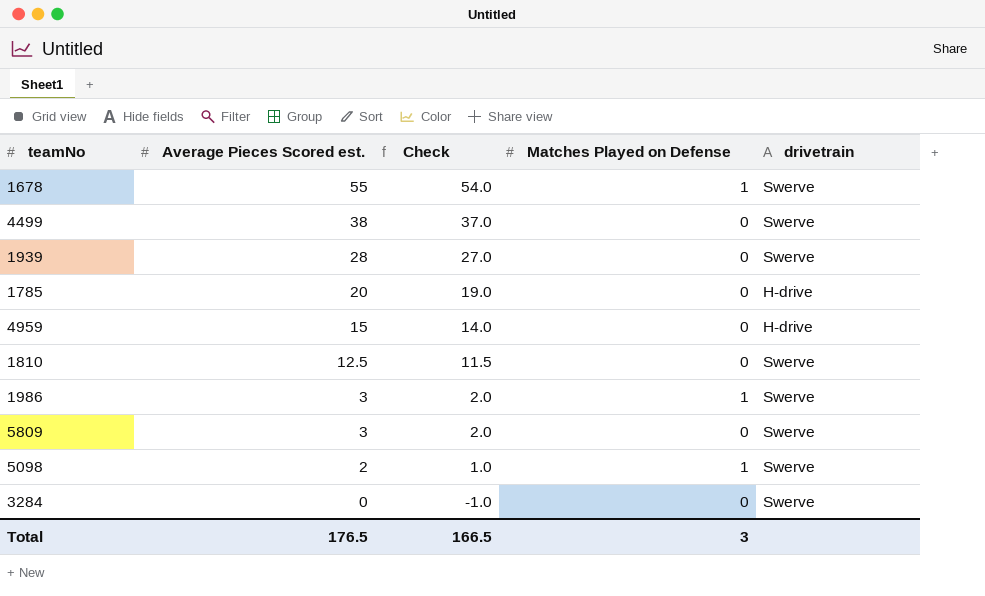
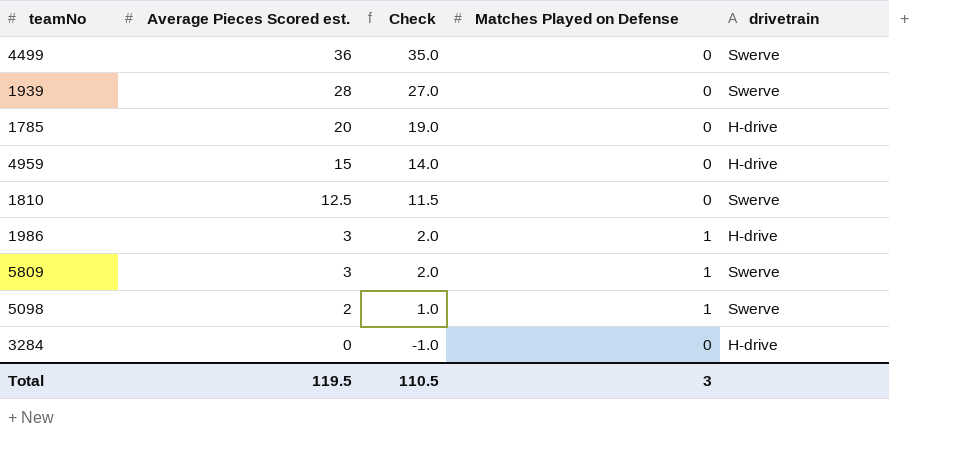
row 1678: 55 | 54.0 | 1 | Swerve -> none
4499 | Average Pieces Scored est.: 38 -> 36
4499 | Check: 37.0 -> 35.0
1986 | drivetrain: Swerve -> H-drive
5809 | Matches Played on Defense: 0 -> 1
3284 | drivetrain: Swerve -> H-drive
Total | Average Pieces Scored est.: 176.5 -> 119.5
Total | Check: 166.5 -> 110.5

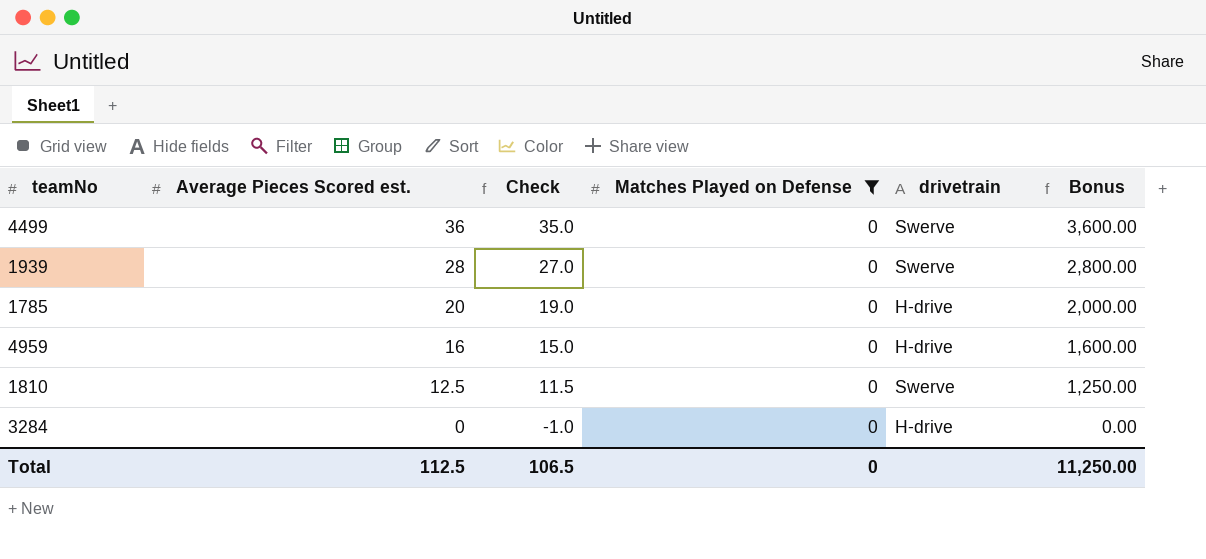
filter: none -> Matches Played on Defense = 0
column Bonus | formula: none -> [Average Pieces Scored est.] * 100
4959 | Average Pieces Scored est.: 15 -> 16
4959 | Check: 14.0 -> 15.0
Total | Average Pieces Scored est.: 119.5 -> 112.5
Total | Check: 110.5 -> 106.5
Total | Matches Played on Defense: 3 -> 0

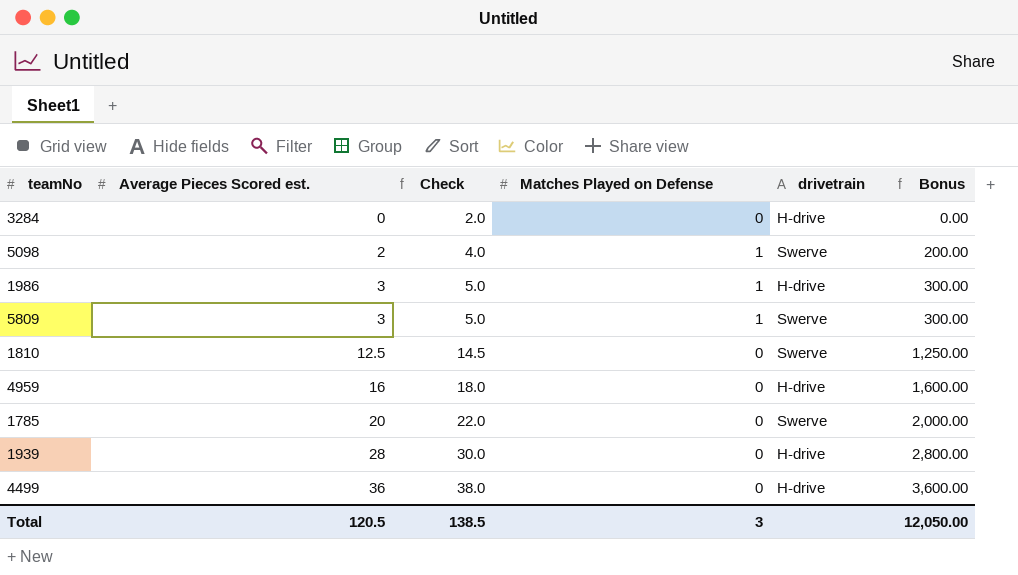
filter: Matches Played on Defense = 0 -> none
row order: Average Pieces Scored est. descending -> Average Pieces Scored est. ascending
column Check | formula: [Average Pieces Scored est.] - 1 -> [Average Pieces Scored est.] + 2
1785 | drivetrain: H-drive -> Swerve
1939 | drivetrain: Swerve -> H-drive
4499 | drivetrain: Swerve -> H-drive
Total | Average Pieces Scored est.: 112.5 -> 120.5
Total | Check: 106.5 -> 138.5
Total | Matches Played on Defense: 0 -> 3
Total | Bonus: 11,250.00 -> 12,050.00

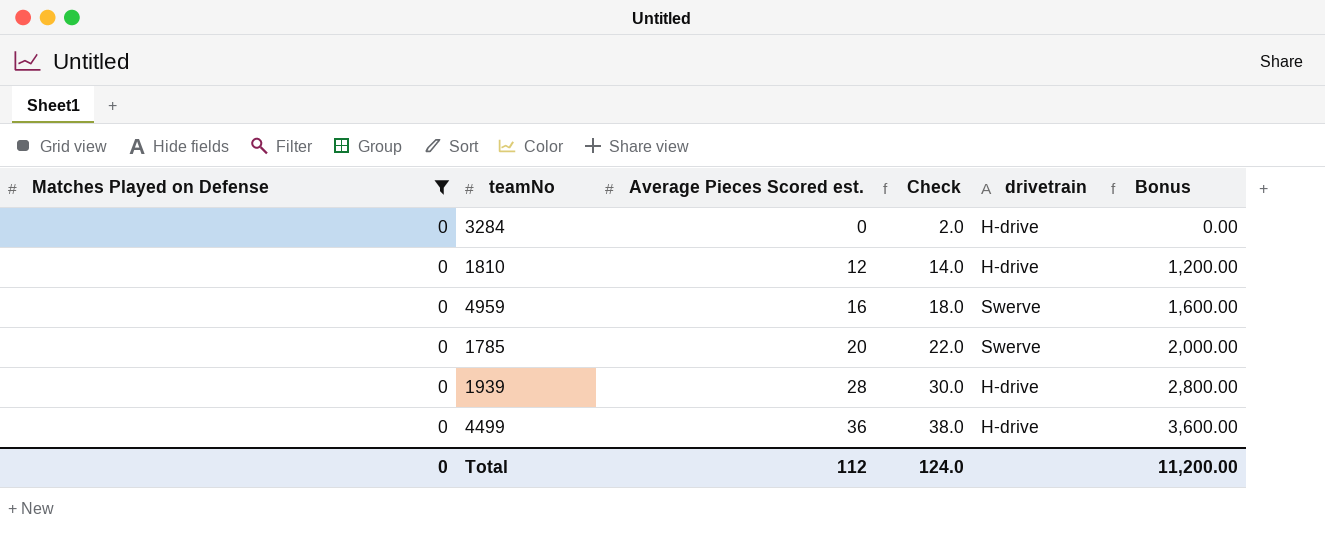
filter: none -> Matches Played on Defense = 0
column Matches Played on Defense | position: 4 -> 1
1810 | Average Pieces Scored est.: 12.5 -> 12
1810 | Check: 14.5 -> 14.0
1810 | drivetrain: Swerve -> H-drive
1810 | Bonus: 1,250.00 -> 1,200.00
4959 | drivetrain: H-drive -> Swerve
Total | Matches Played on Defense: 3 -> 0
Total | Average Pieces Scored est.: 120.5 -> 112
Total | Check: 138.5 -> 124.0
Total | Bonus: 12,050.00 -> 11,200.00

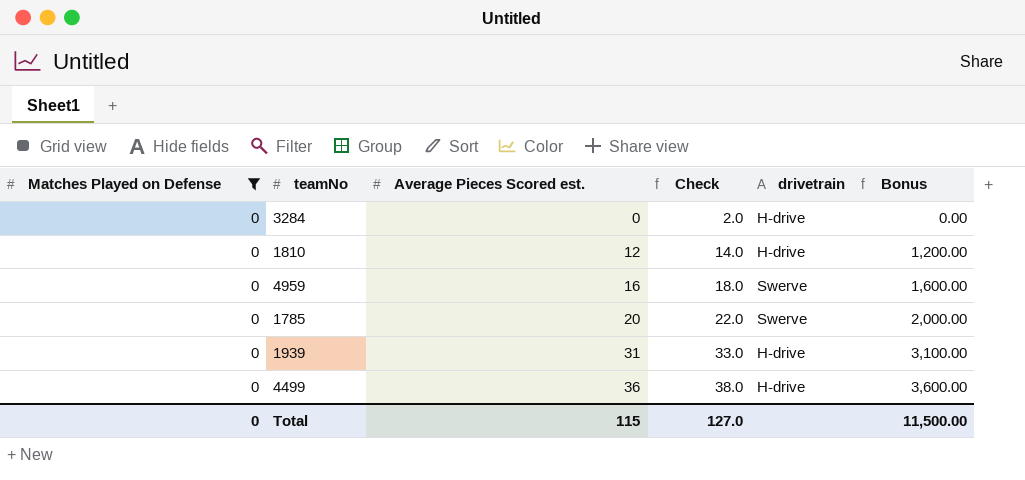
1939 | Average Pieces Scored est.: 28 -> 31
1939 | Check: 30.0 -> 33.0
1939 | Bonus: 2,800.00 -> 3,100.00
Total | Average Pieces Scored est.: 112 -> 115
Total | Check: 124.0 -> 127.0
Total | Bonus: 11,200.00 -> 11,500.00

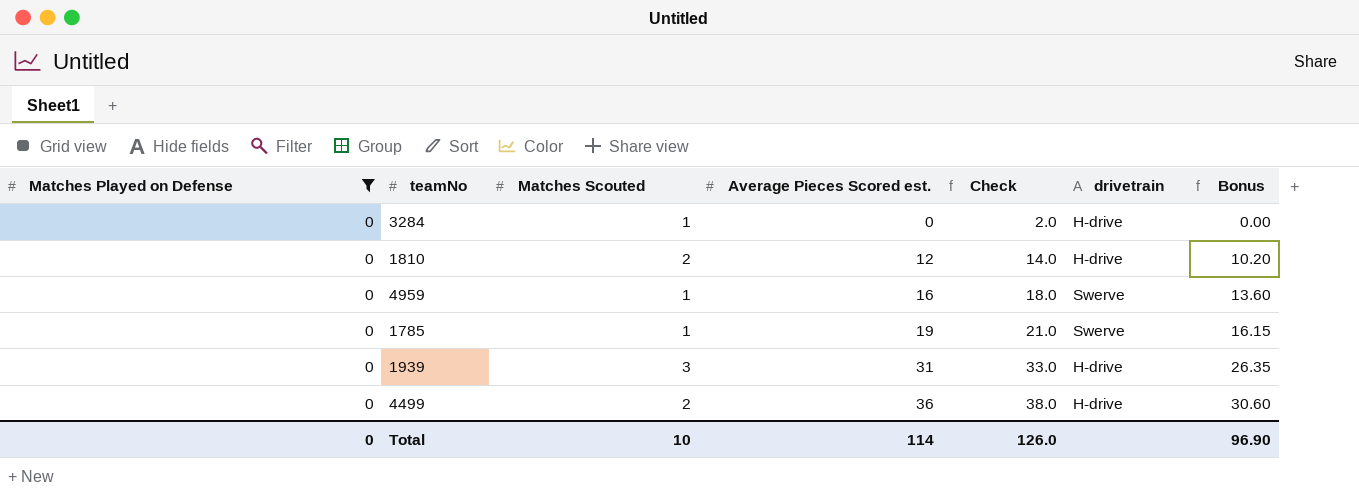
column Matches Scouted | position: none -> 3
column Bonus | formula: [Average Pieces Scored est.] * 100 -> [Average Pieces Scored est.] * 0.85
1785 | Average Pieces Scored est.: 20 -> 19
1785 | Check: 22.0 -> 21.0
Total | Average Pieces Scored est.: 115 -> 114
Total | Check: 127.0 -> 126.0
Total | Bonus: 11,500.00 -> 96.90

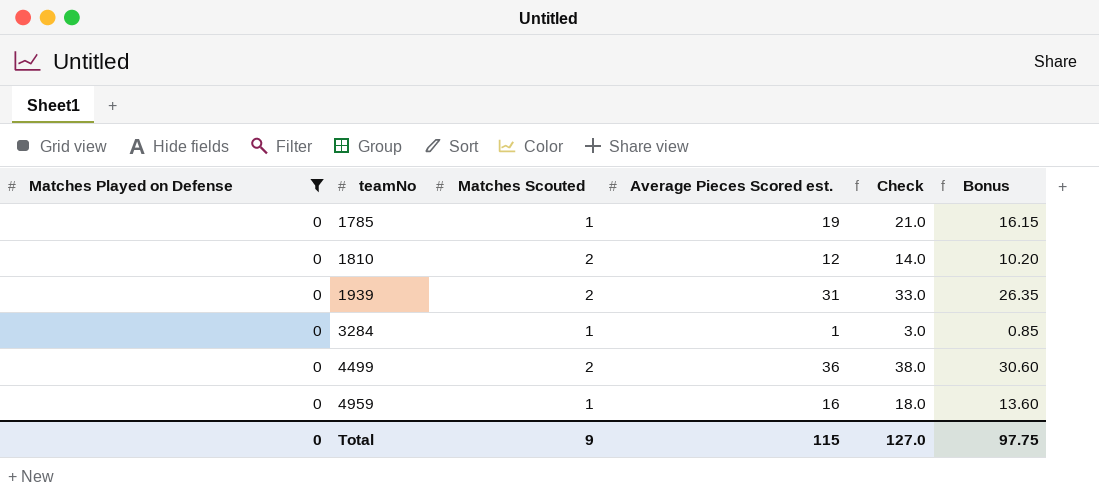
row order: Average Pieces Scored est. ascending -> teamNo ascending
column drivetrain | position: 6 -> none
1939 | Matches Scouted: 3 -> 2
3284 | Average Pieces Scored est.: 0 -> 1
3284 | Check: 2.0 -> 3.0
3284 | Bonus: 0.00 -> 0.85
Total | Matches Scouted: 10 -> 9
Total | Average Pieces Scored est.: 114 -> 115
Total | Check: 126.0 -> 127.0
Total | Bonus: 96.90 -> 97.75

